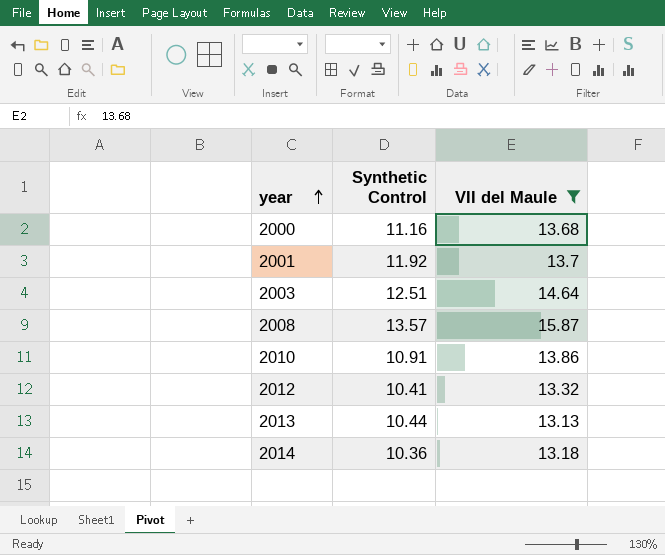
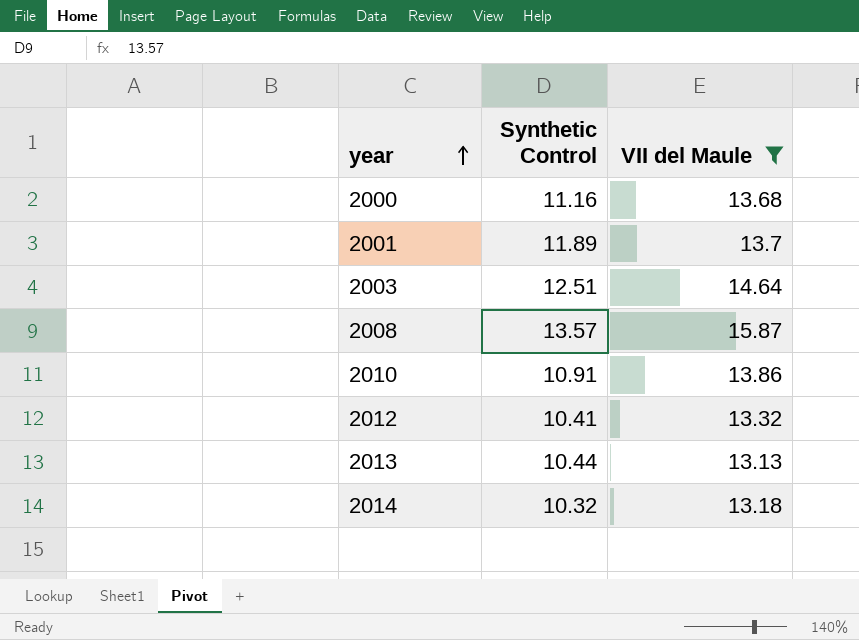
2001 | Synthetic Control: 11.92 -> 11.89
2014 | Synthetic Control: 10.36 -> 10.32

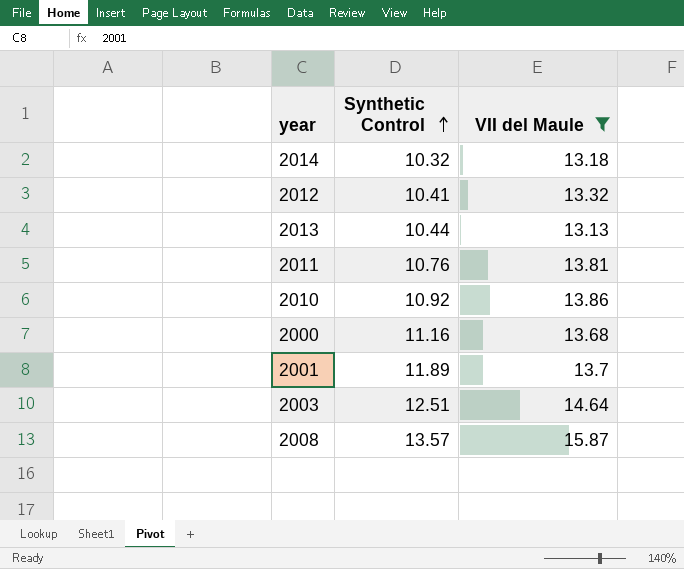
row order: year ascending -> Synthetic Control ascending
row 2011: none -> 10.76 | 13.81
2010 | Synthetic Control: 10.91 -> 10.92

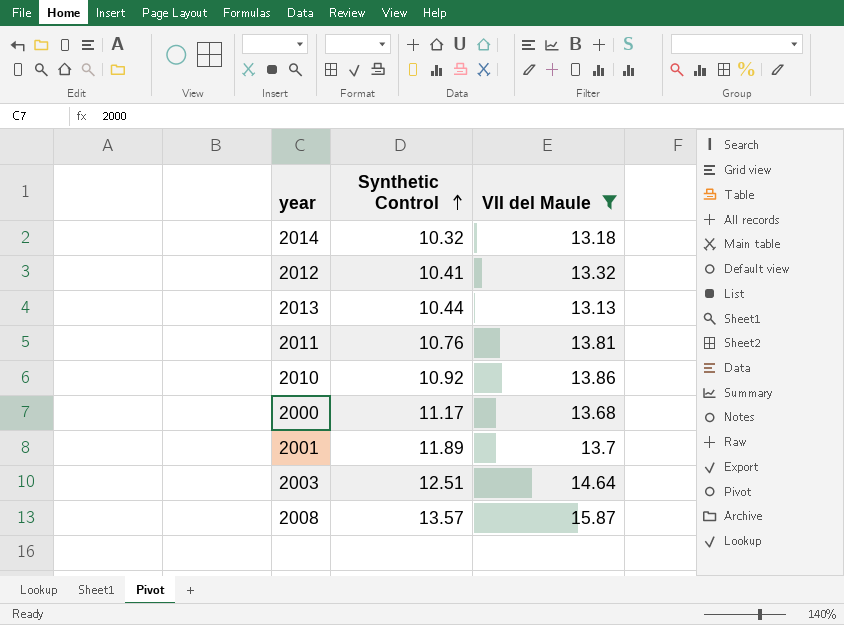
2000 | Synthetic Control: 11.16 -> 11.17

